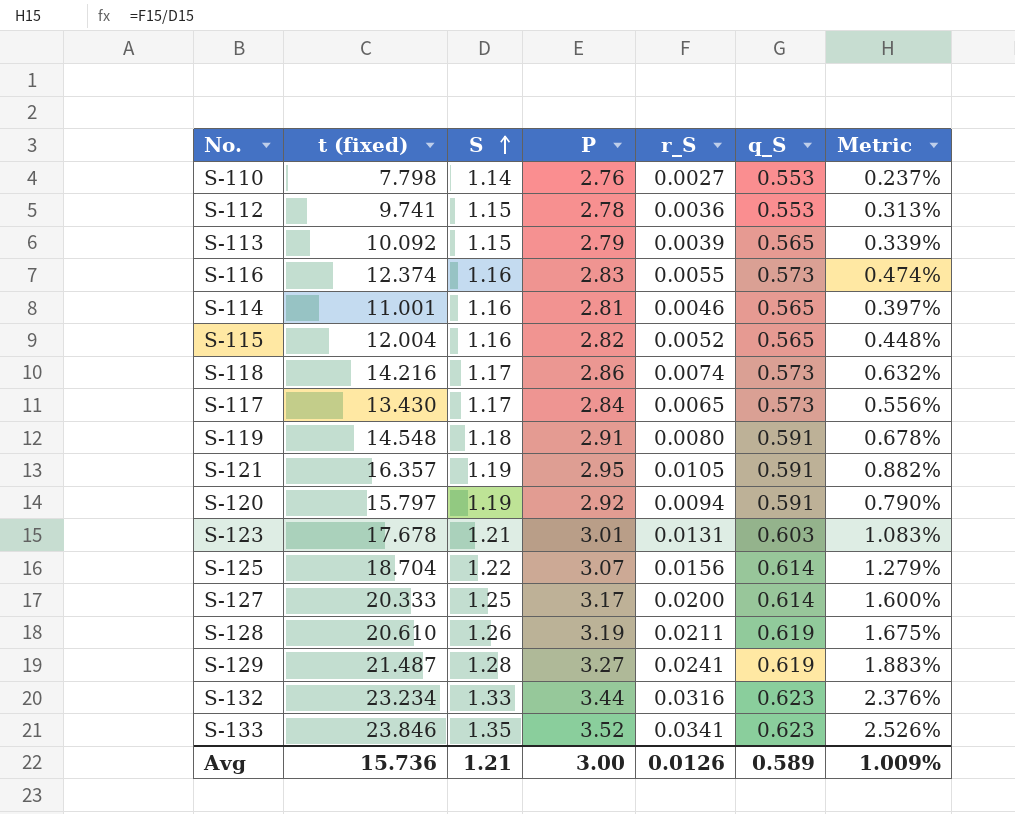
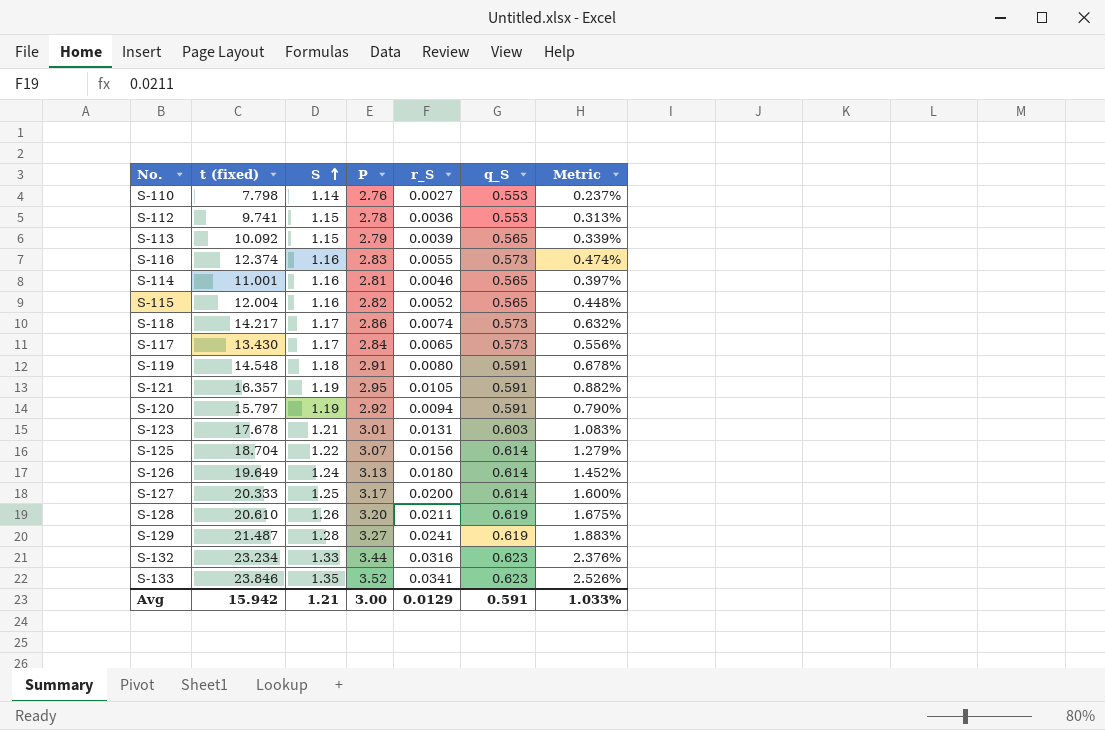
S-118 | t (fixed): 14.216 -> 14.217
row S-126: none -> 19.649 | 1.24 | 3.13 | 0.0180 | 0.614 | 1.452%
S-128 | P: 3.19 -> 3.20
Avg | t (fixed): 15.736 -> 15.942
Avg | r_S: 0.0126 -> 0.0129
Avg | q_S: 0.589 -> 0.591
Avg | Metric: 1.009% -> 1.033%

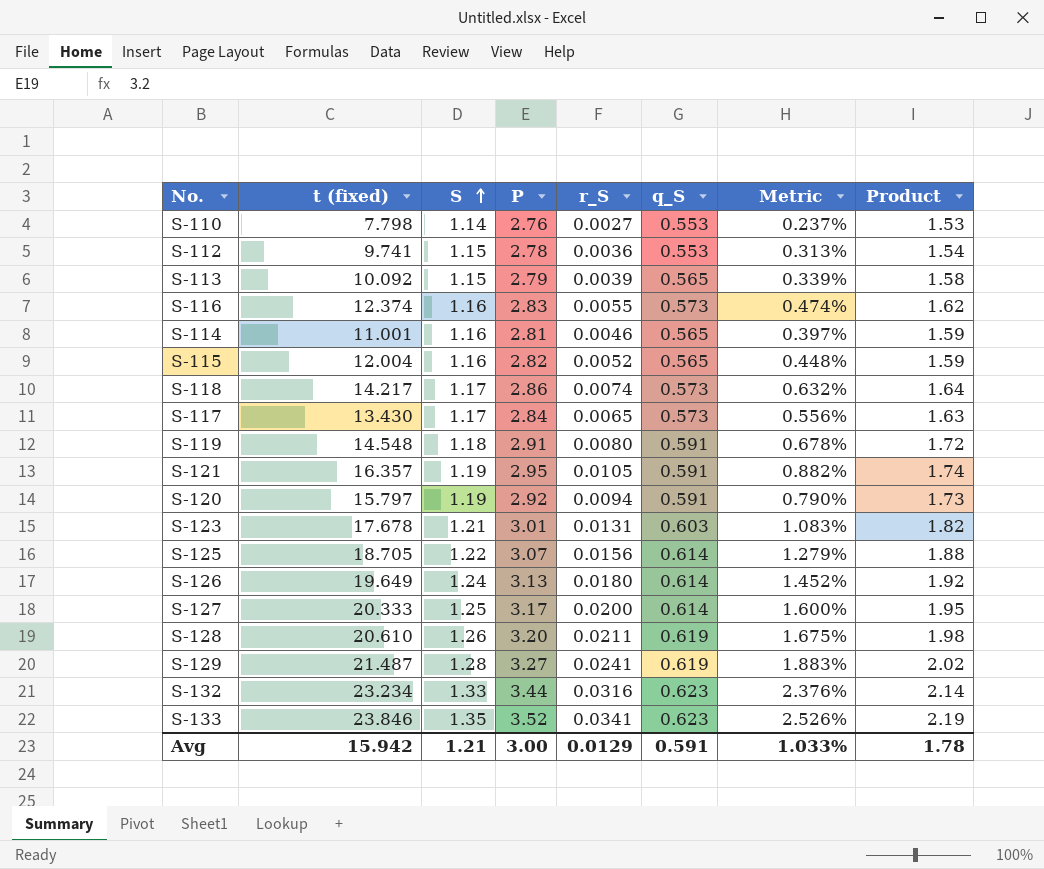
column Product | formula: none -> [P] * [q_S]
S-125 | t (fixed): 18.704 -> 18.705

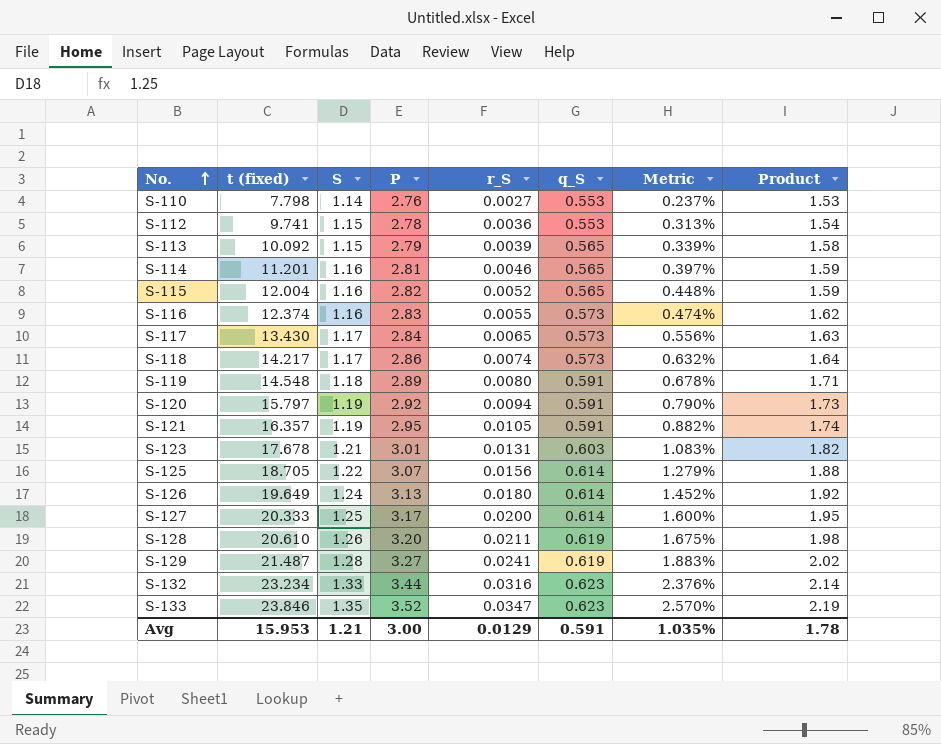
row order: S ascending -> No. ascending
S-114 | t (fixed): 11.001 -> 11.201
S-119 | P: 2.91 -> 2.89
S-119 | Product: 1.72 -> 1.71
S-133 | r_S: 0.0341 -> 0.0347
S-133 | Metric: 2.526% -> 2.570%
Avg | t (fixed): 15.942 -> 15.953
Avg | Metric: 1.033% -> 1.035%

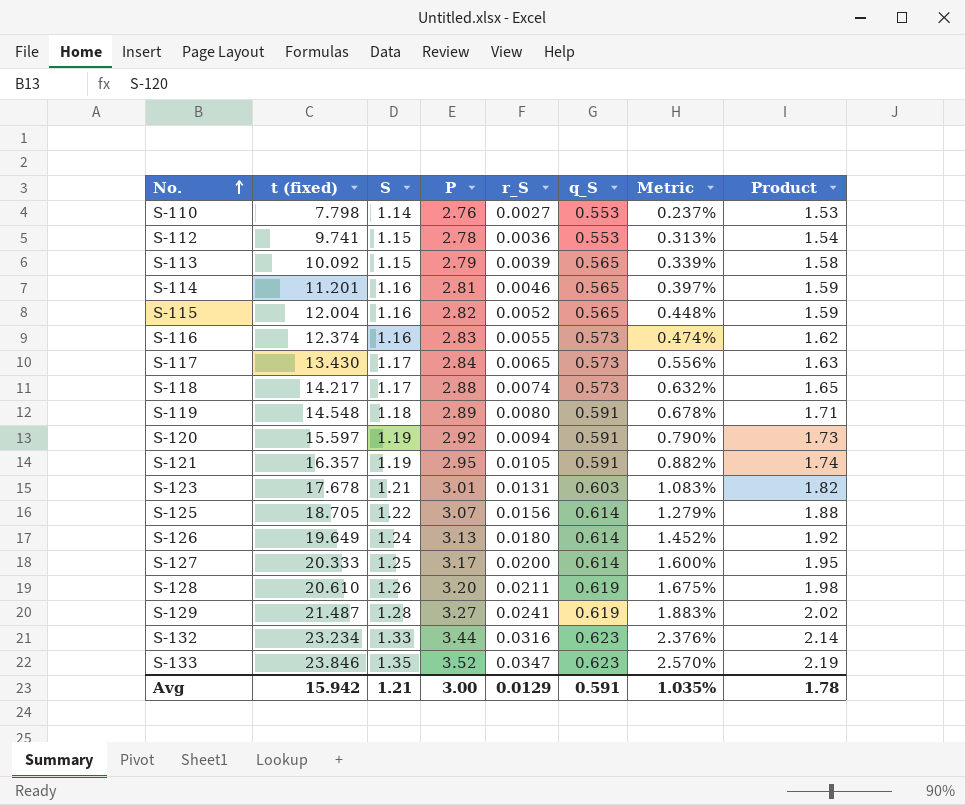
S-118 | P: 2.86 -> 2.88
S-118 | Product: 1.64 -> 1.65
S-120 | t (fixed): 15.797 -> 15.597
Avg | t (fixed): 15.953 -> 15.942

